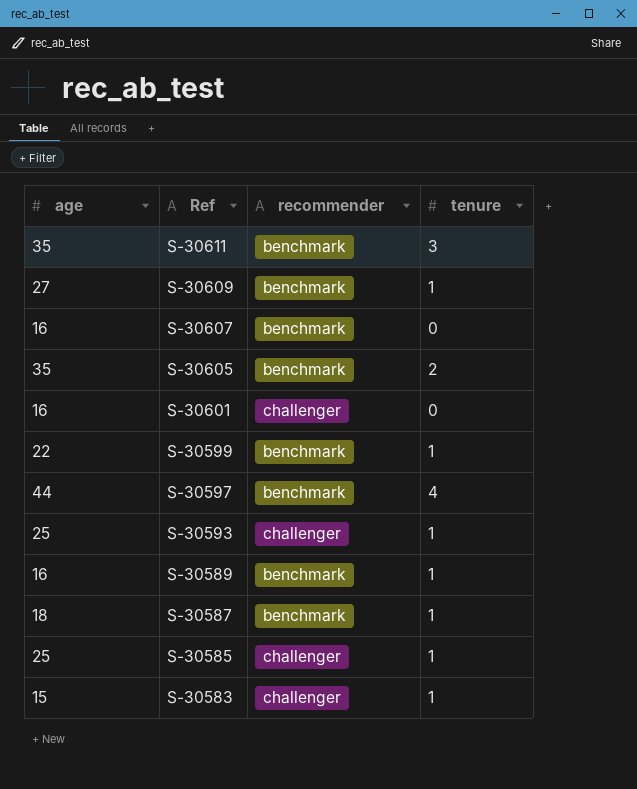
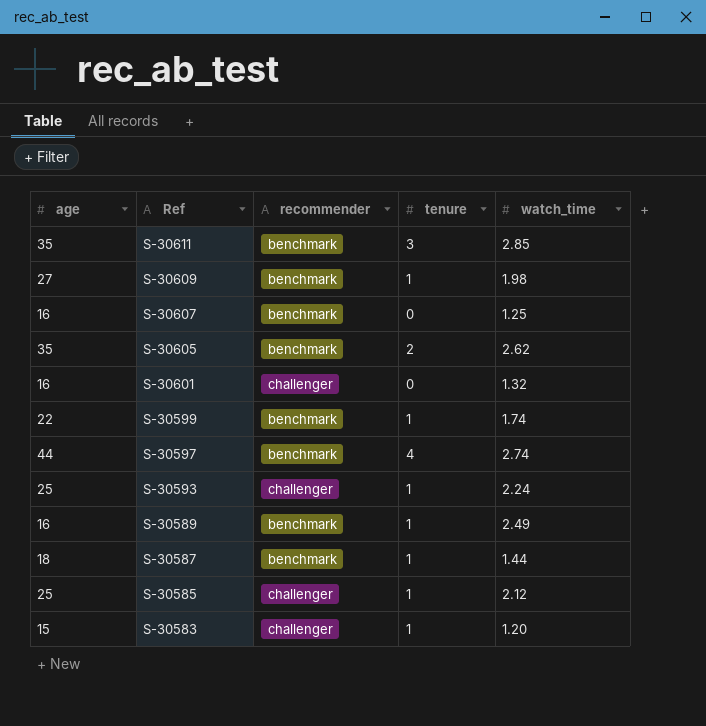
column watch_time | position: none -> 5

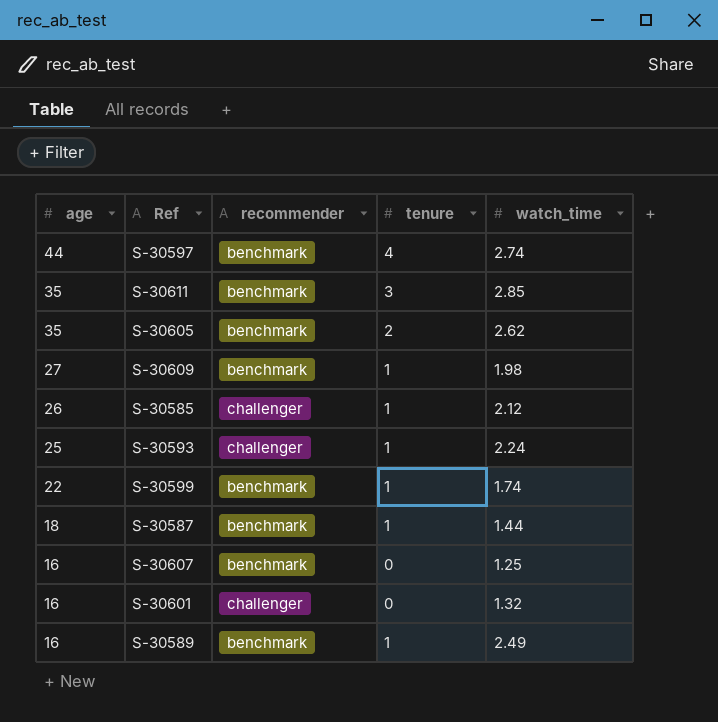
row order: Ref descending -> age descending
row S-30583: 15 | challenger | 1 | 1.20 -> none
S-30585 | age: 25 -> 26

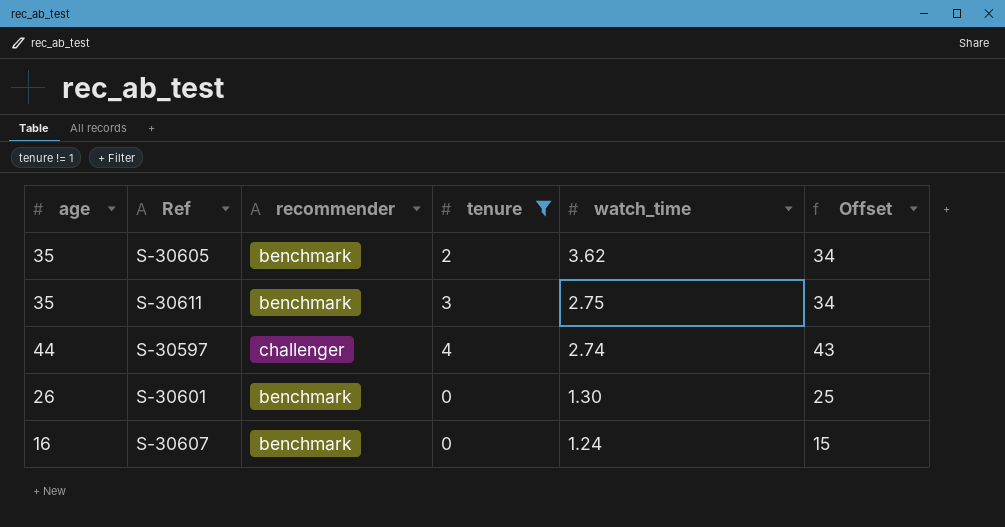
filter: none -> tenure != 1
row order: age descending -> watch_time descending
column Offset | formula: none -> [age] - 1
S-30605 | watch_time: 2.62 -> 3.62
S-30611 | watch_time: 2.85 -> 2.75
S-30597 | recommender: benchmark -> challenger
S-30601 | age: 16 -> 26
S-30601 | recommender: challenger -> benchmark
S-30601 | watch_time: 1.32 -> 1.30
S-30607 | watch_time: 1.25 -> 1.24

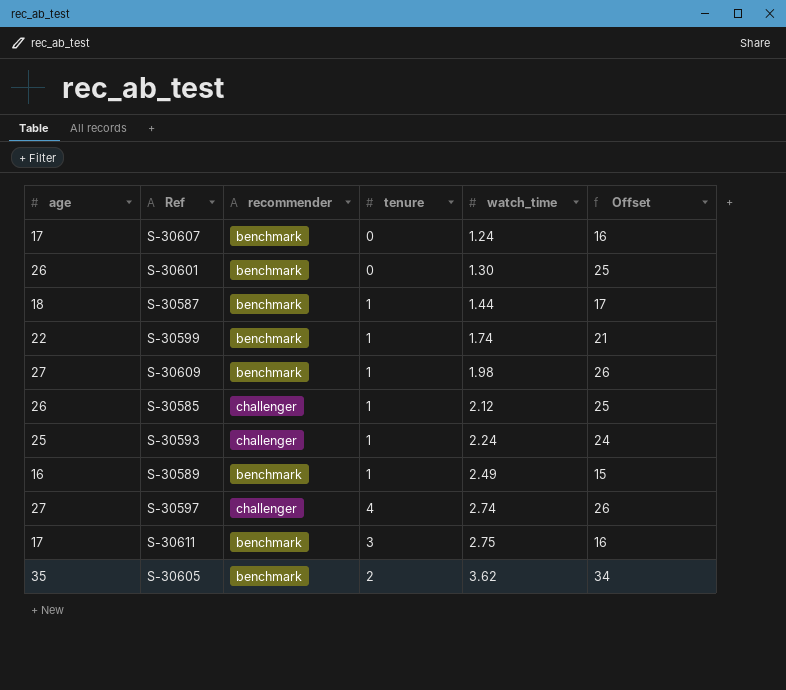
filter: tenure != 1 -> none
row order: watch_time descending -> watch_time ascending
S-30607 | age: 16 -> 17
S-30607 | Offset: 15 -> 16
S-30597 | age: 44 -> 27
S-30597 | Offset: 43 -> 26
S-30611 | age: 35 -> 17
S-30611 | Offset: 34 -> 16

